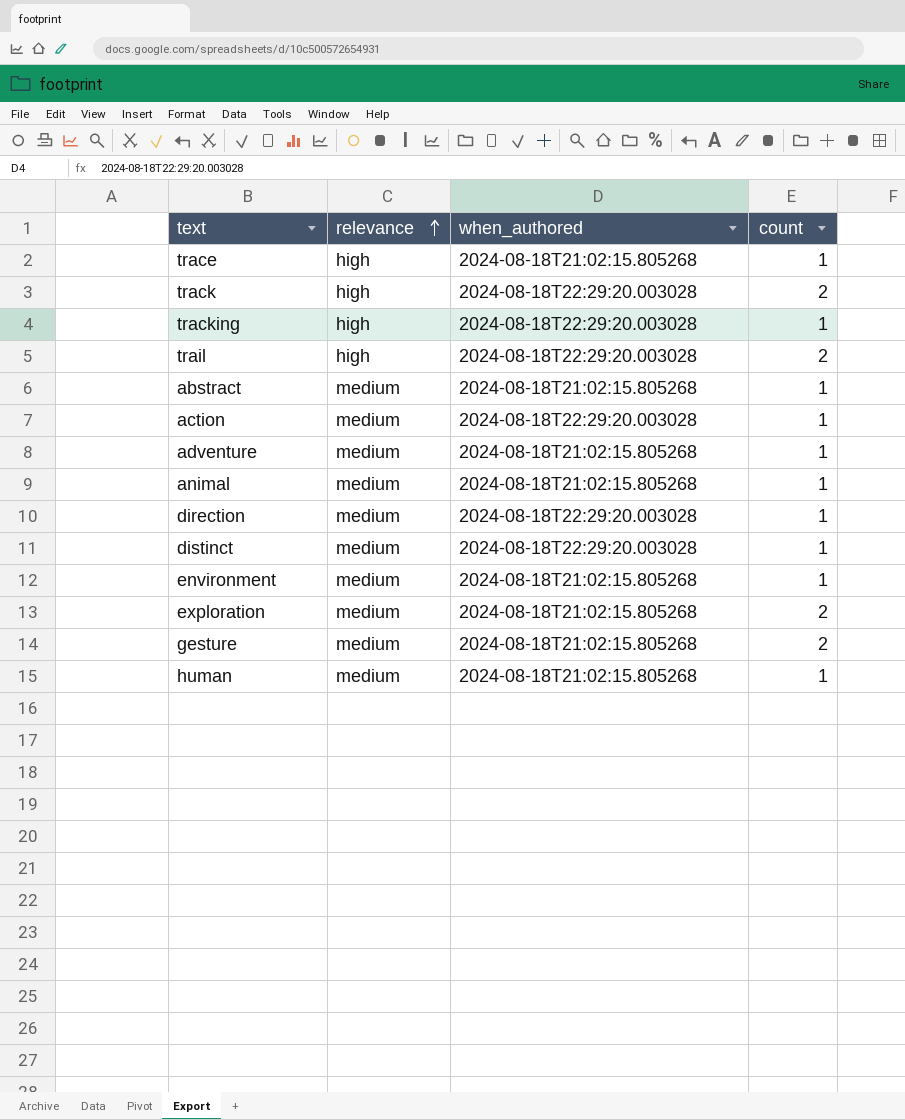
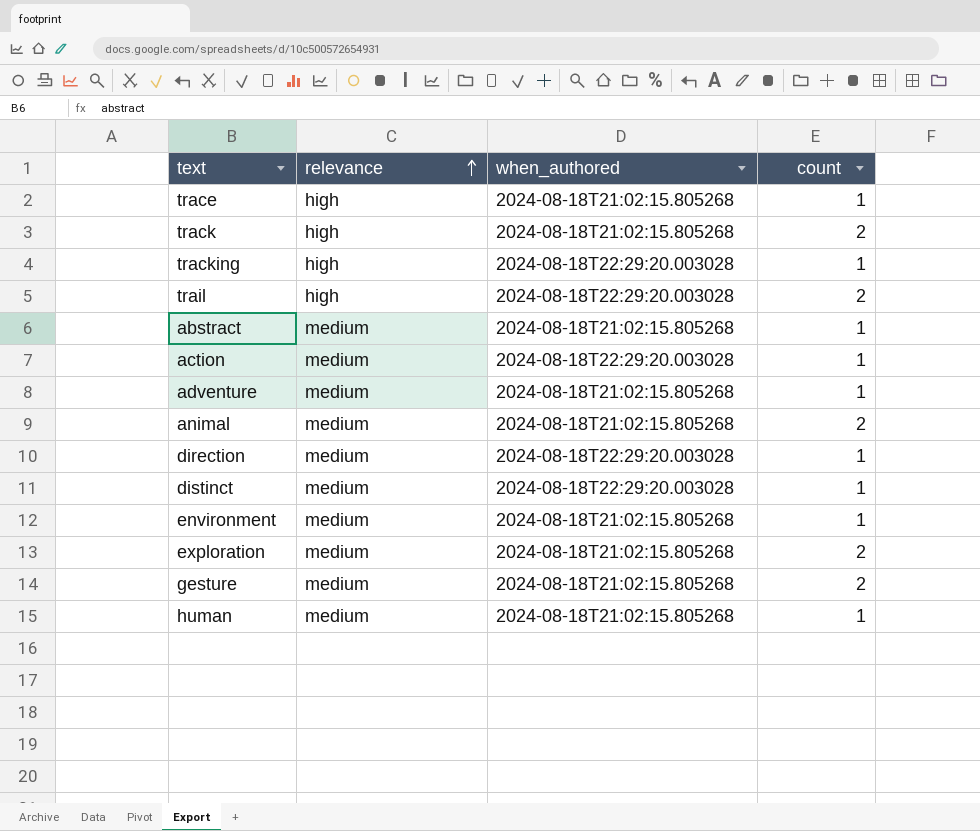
track | when_authored: 2024-08-18T22:29:20.003028 -> 2024-08-18T21:02:15.805268
animal | count: 1 -> 2

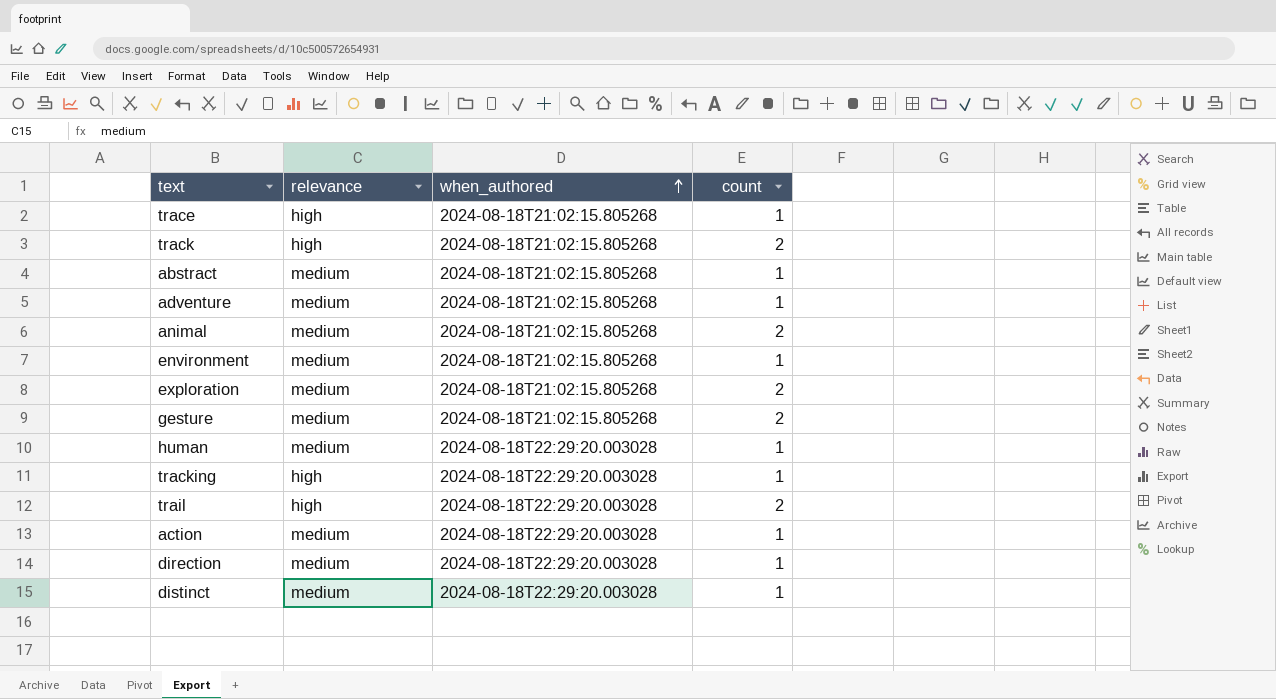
row order: relevance ascending -> when_authored ascending
human | when_authored: 2024-08-18T21:02:15.805268 -> 2024-08-18T22:29:20.003028

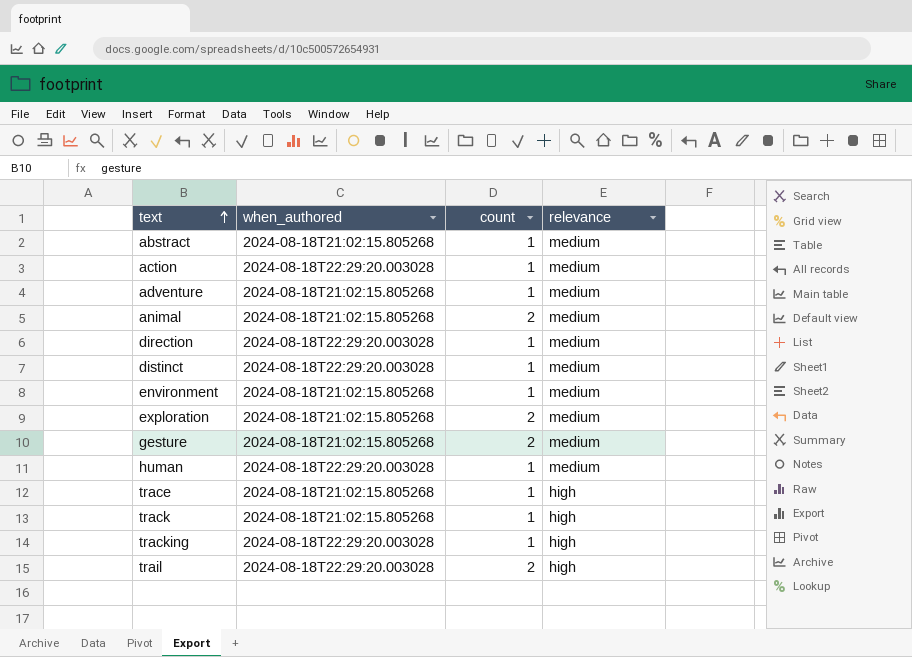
row order: when_authored ascending -> text ascending
column relevance | position: 2 -> 4
track | count: 2 -> 1

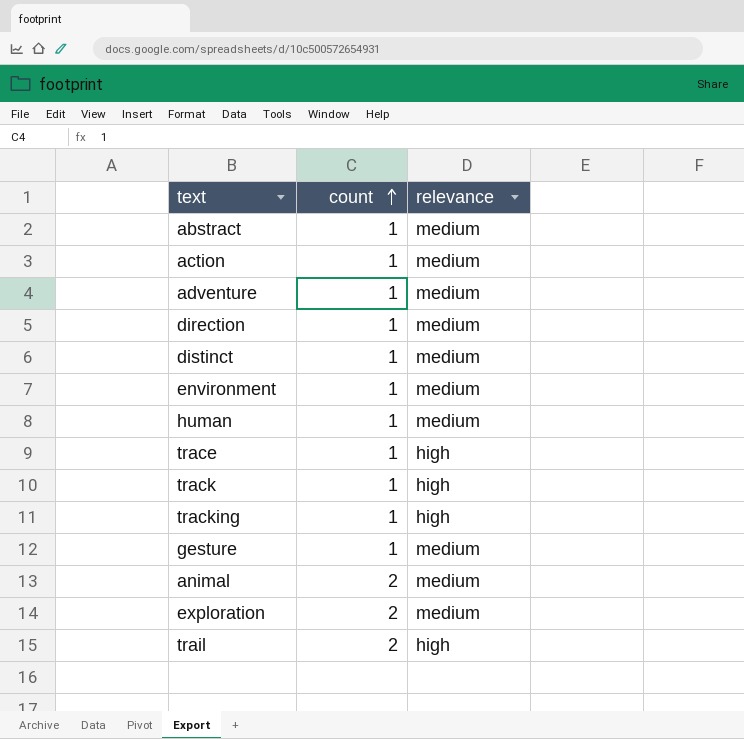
row order: text ascending -> count ascending
column when_authored | position: 2 -> none
gesture | count: 2 -> 1

